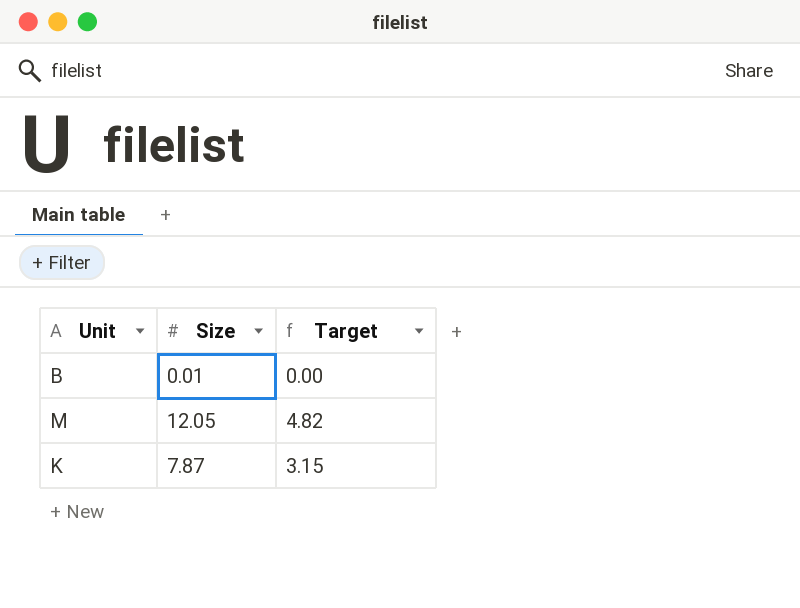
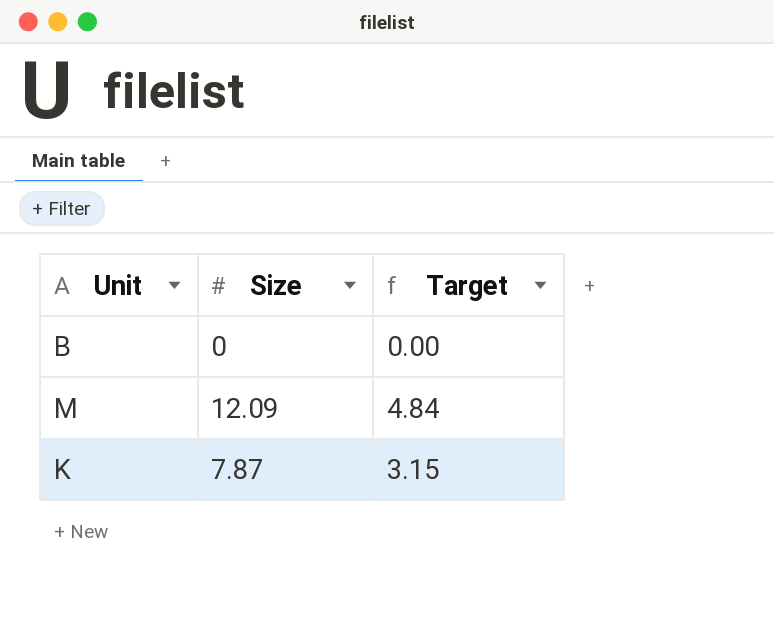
B | Size: 0.01 -> 0
M | Size: 12.05 -> 12.09
M | Target: 4.82 -> 4.84

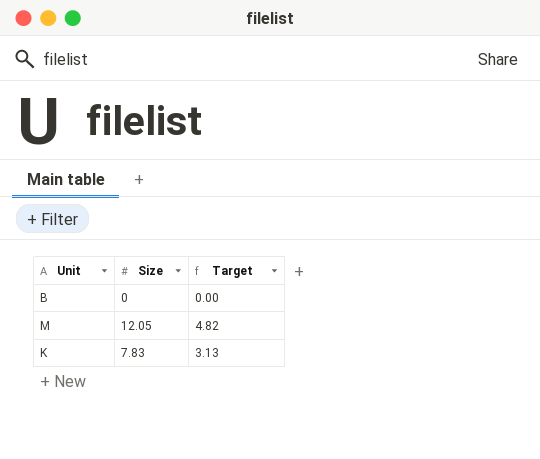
M | Size: 12.09 -> 12.05
M | Target: 4.84 -> 4.82
K | Size: 7.87 -> 7.83
K | Target: 3.15 -> 3.13

